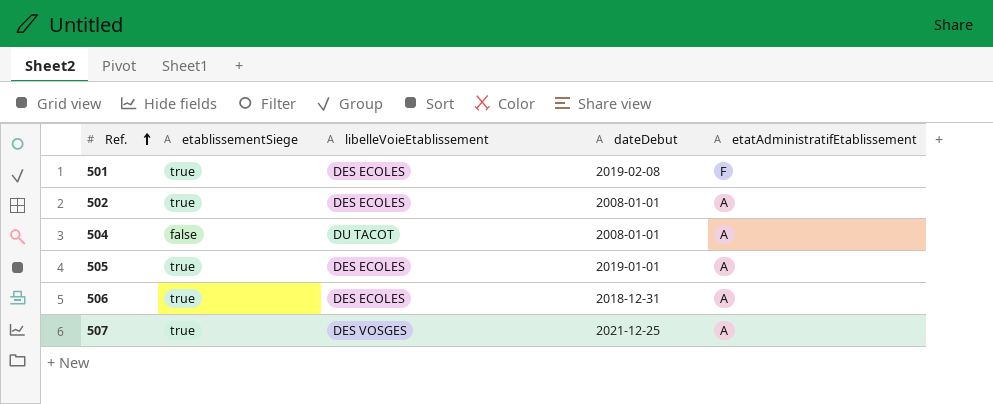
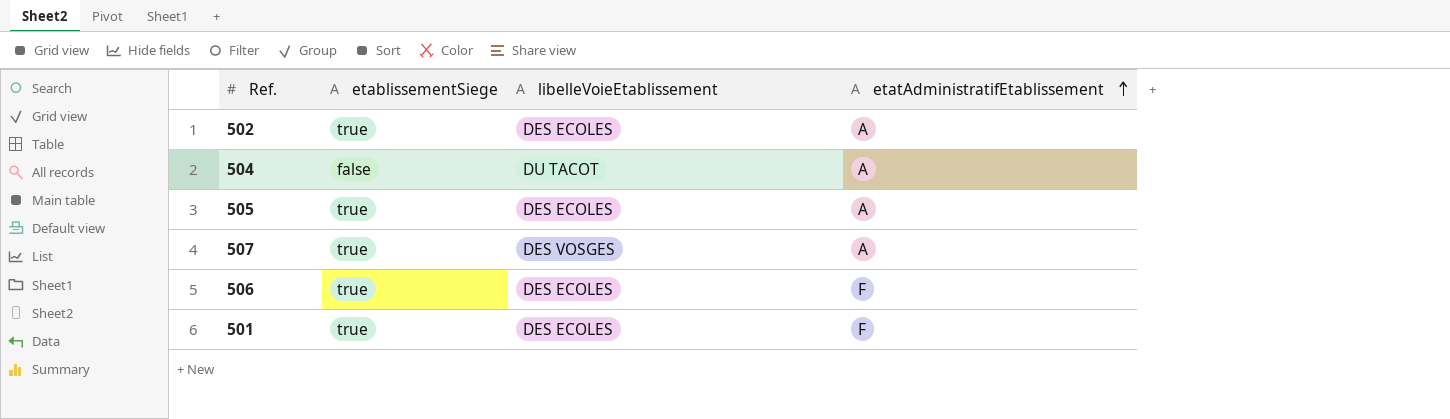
row order: Ref. ascending -> etatAdministratifEtablissement ascending
column dateDebut | position: 4 -> none
506 | etatAdministratifEtablissement: A -> F

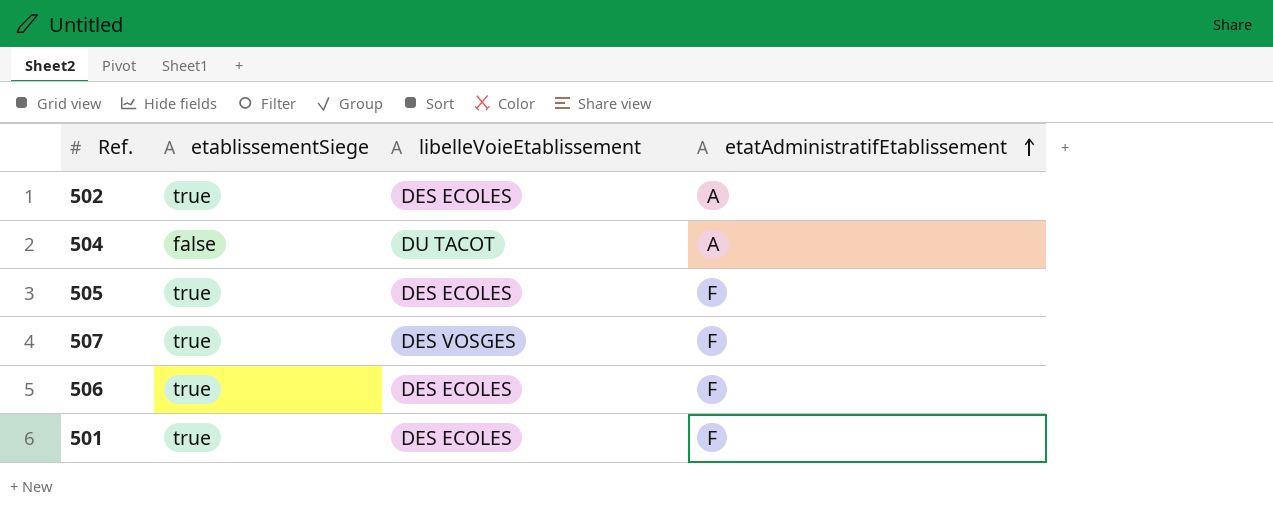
505 | etatAdministratifEtablissement: A -> F
507 | etatAdministratifEtablissement: A -> F

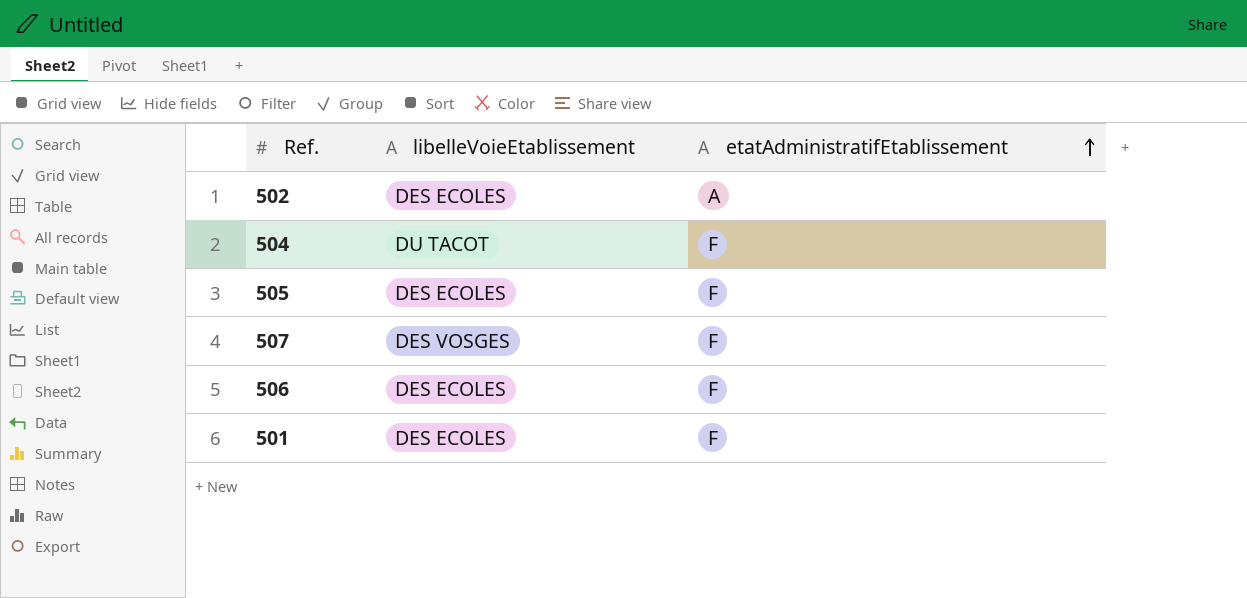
column etablissementSiege | position: 2 -> none
504 | etatAdministratifEtablissement: A -> F

